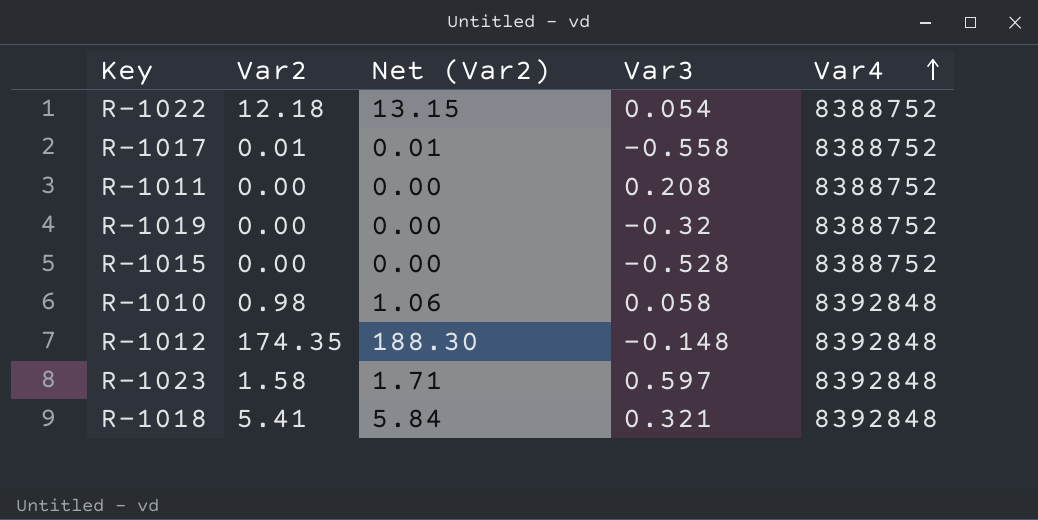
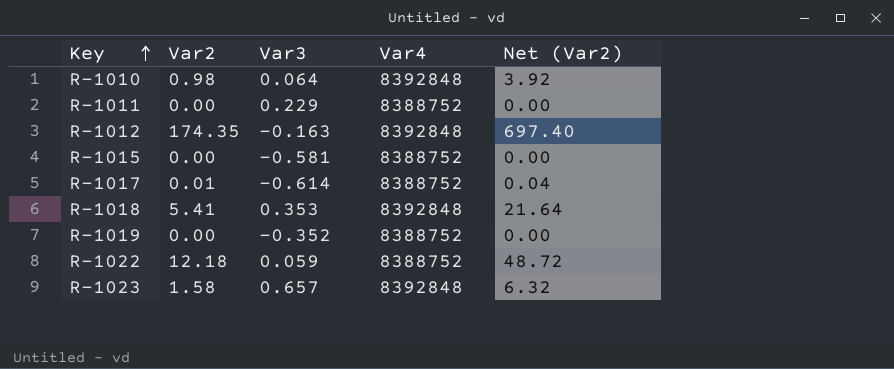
row order: Var4 ascending -> Key ascending
column Net (Var2) | formula: [Var2] * 1.08 -> [Var2] * 4
column Net (Var2) | position: 3 -> 5
R-1010 | Var3: 0.058 -> 0.064
R-1011 | Var3: 0.208 -> 0.229
R-1012 | Var3: -0.148 -> -0.163
R-1015 | Var3: -0.528 -> -0.581
R-1017 | Var3: -0.558 -> -0.614
R-1018 | Var3: 0.321 -> 0.353
R-1019 | Var3: -0.32 -> -0.352
R-1022 | Var3: 0.054 -> 0.059
R-1023 | Var3: 0.597 -> 0.657

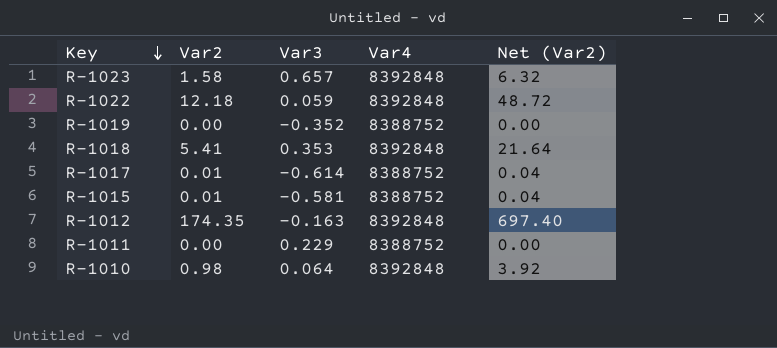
row order: Key ascending -> Key descending
R-1022 | Var4: 8388752 -> 8392848
R-1015 | Var2: 0.00 -> 0.01
R-1015 | Net (Var2): 0.00 -> 0.04

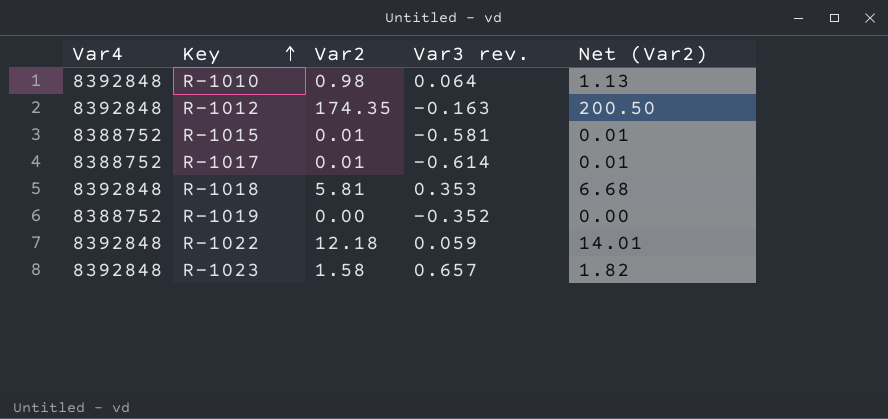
row order: Key descending -> Key ascending
column Var4 | position: 4 -> 1
column name: Var3 -> Var3 rev.
column Net (Var2) | formula: [Var2] * 4 -> [Var2] * 1.15
row R-1011: 0.00 | 0.229 | 8388752 | 0.00 -> none
R-1018 | Var2: 5.41 -> 5.81

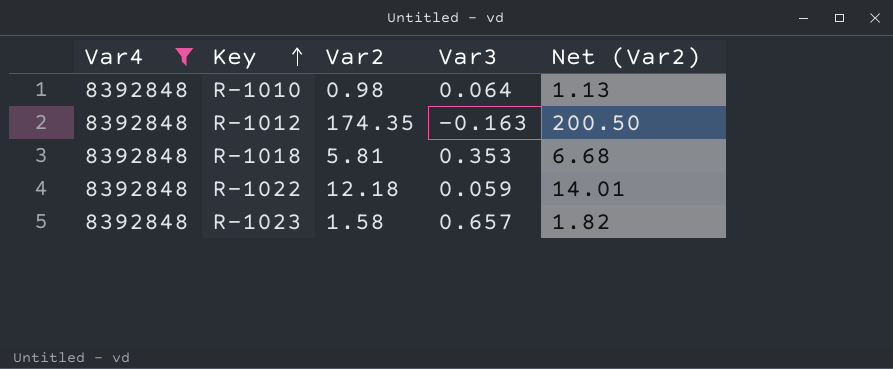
filter: none -> Var4 = 8392848
column name: Var3 rev. -> Var3

